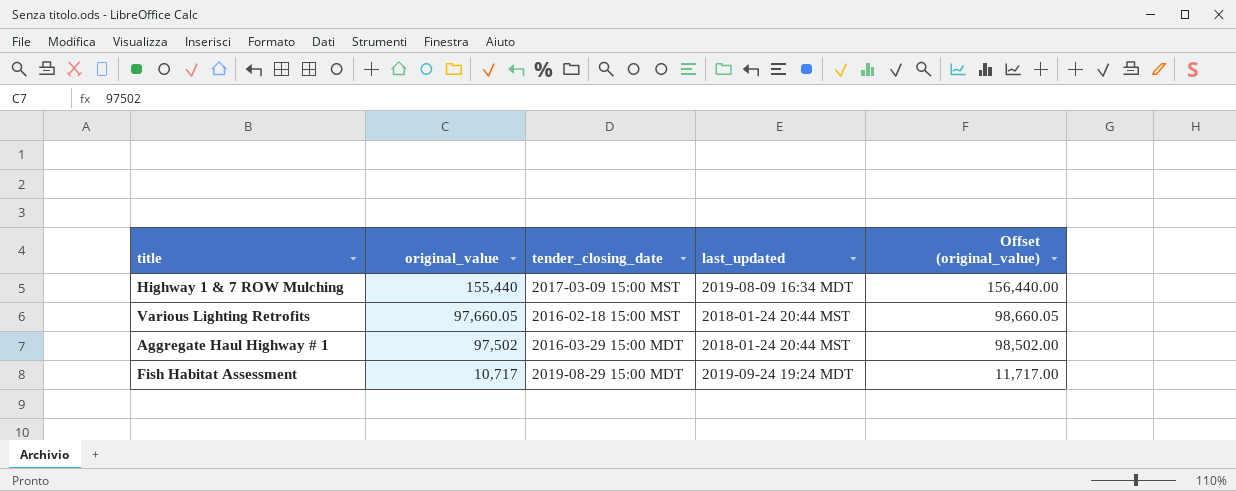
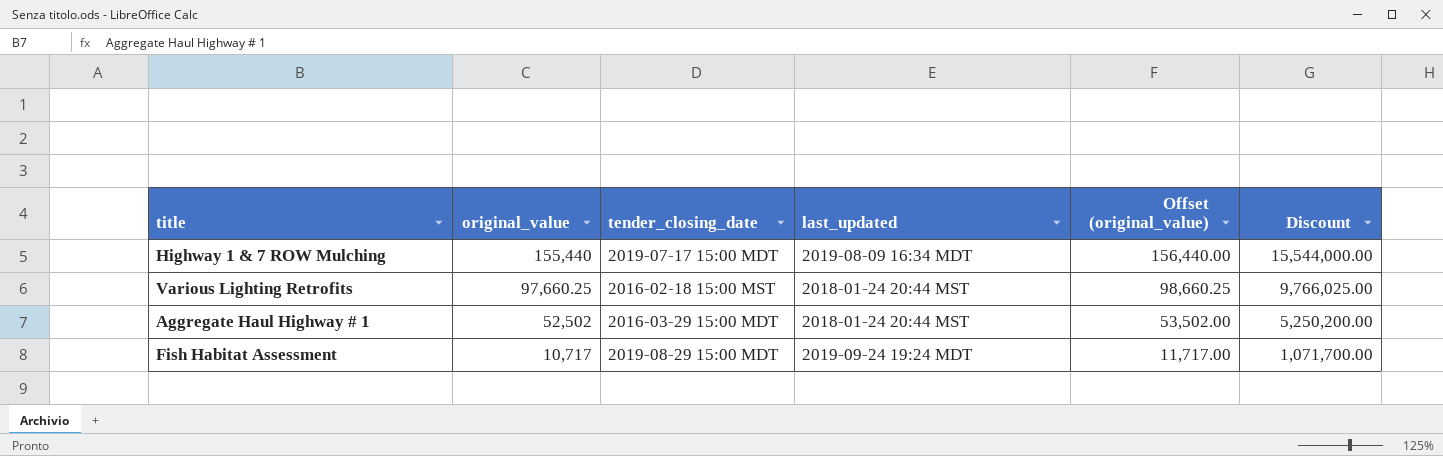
column Discount | formula: none -> [original_value] * 100
Highway 1 & 7 ROW Mulching | tender_closing_date: 2017-03-09 15:00 MST -> 2019-07-17 15:00 MDT
Various Lighting Retrofits | original_value: 97,660.05 -> 97,660.25
Various Lighting Retrofits | Offset (original_value): 98,660.05 -> 98,660.25
Aggregate Haul Highway # 1 | original_value: 97,502 -> 52,502
Aggregate Haul Highway # 1 | Offset (original_value): 98,502.00 -> 53,502.00

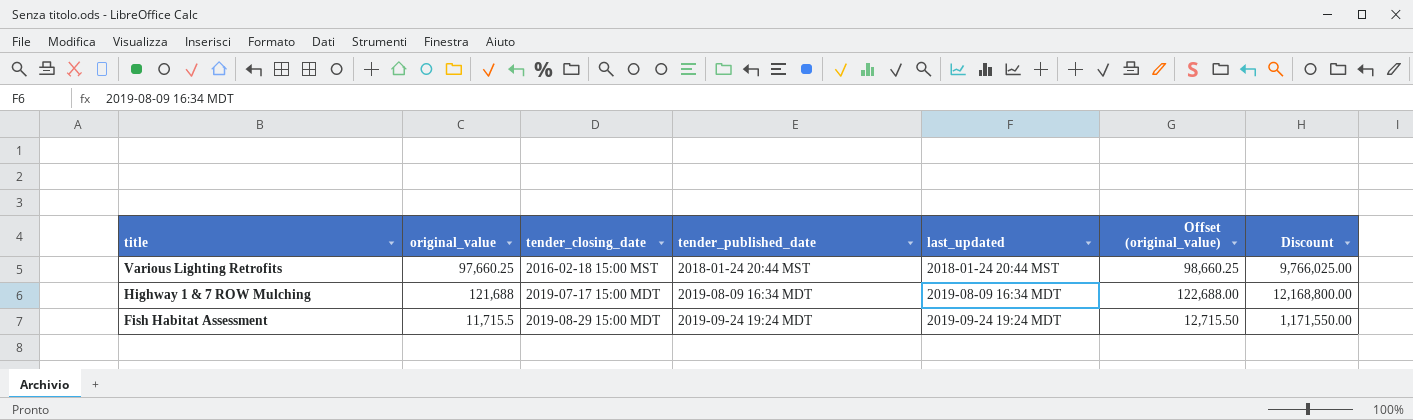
row order: original_value descending -> title descending
column tender_published_date | position: none -> 4
row Aggregate Haul Highway # 1: 52,502 | 2016-03-29 15:00 MDT | 2018-01-24 20:44 MST | 53,502.00 | 5,250,200.00 -> none
Highway 1 & 7 ROW Mulching | original_value: 155,440 -> 121,688
Highway 1 & 7 ROW Mulching | Offset (original_value): 156,440.00 -> 122,688.00
Highway 1 & 7 ROW Mulching | Discount: 15,544,000.00 -> 12,168,800.00
Fish Habitat Assessment | original_value: 10,717 -> 11,715.5
Fish Habitat Assessment | Offset (original_value): 11,717.00 -> 12,715.50
Fish Habitat Assessment | Discount: 1,071,700.00 -> 1,171,550.00

